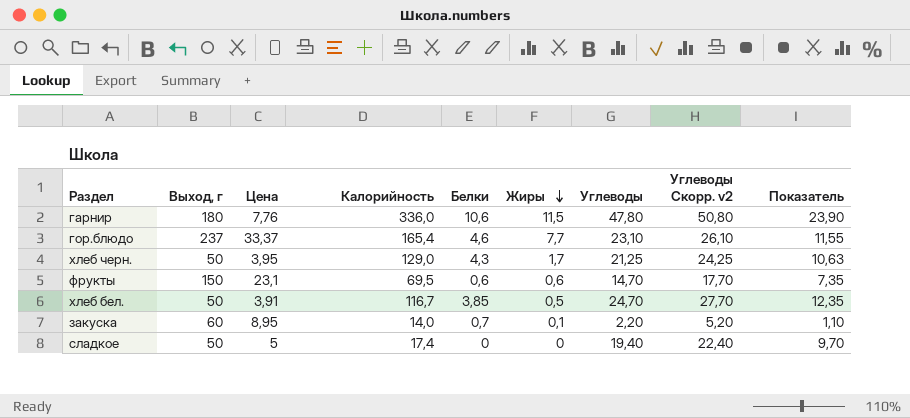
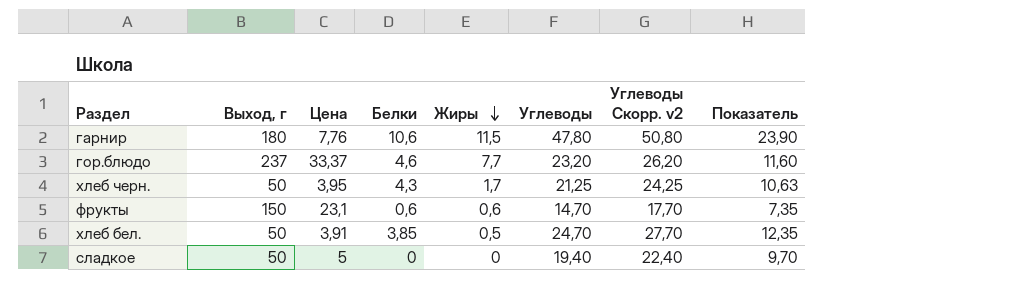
column Калорийность | position: 4 -> none
row закуска: 60 | 8,95 | 14,0 | 0,7 | 0,1 | 2,20 | 5,20 | 1,10 -> none
гор.блюдо | Углеводы: 23,10 -> 23,20
гор.блюдо | Углеводы Скорр. v2: 26,10 -> 26,20
гор.блюдо | Показатель: 11,55 -> 11,60

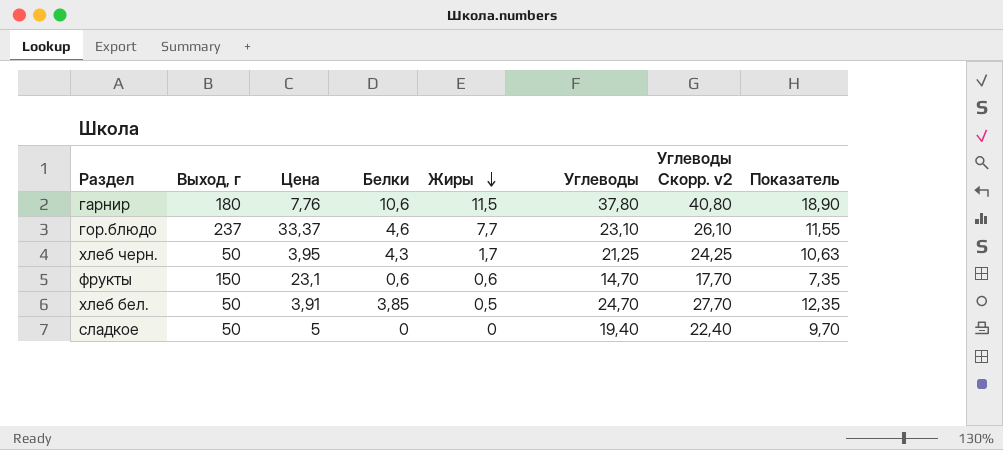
гарнир | Углеводы: 47,80 -> 37,80
гарнир | Углеводы Скорр. v2: 50,80 -> 40,80
гарнир | Показатель: 23,90 -> 18,90
гор.блюдо | Углеводы: 23,20 -> 23,10
гор.блюдо | Углеводы Скорр. v2: 26,20 -> 26,10
гор.блюдо | Показатель: 11,60 -> 11,55

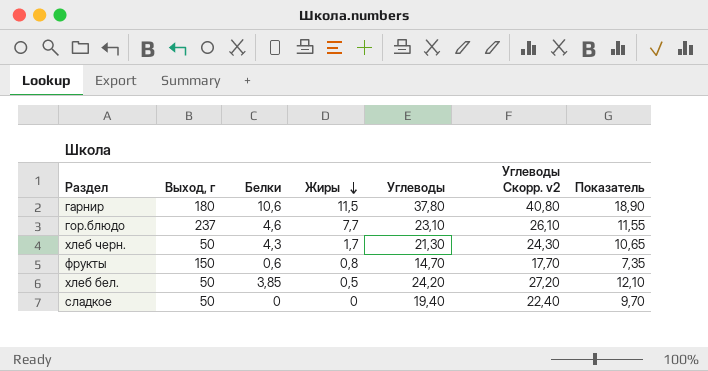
column Цена | position: 3 -> none
хлеб черн. | Углеводы: 21,25 -> 21,30
хлеб черн. | Углеводы Скорр. v2: 24,25 -> 24,30
хлеб черн. | Показатель: 10,63 -> 10,65
фрукты | Жиры: 0,6 -> 0,8
хлеб бел. | Углеводы: 24,70 -> 24,20
хлеб бел. | Углеводы Скорр. v2: 27,70 -> 27,20
хлеб бел. | Показатель: 12,35 -> 12,10

